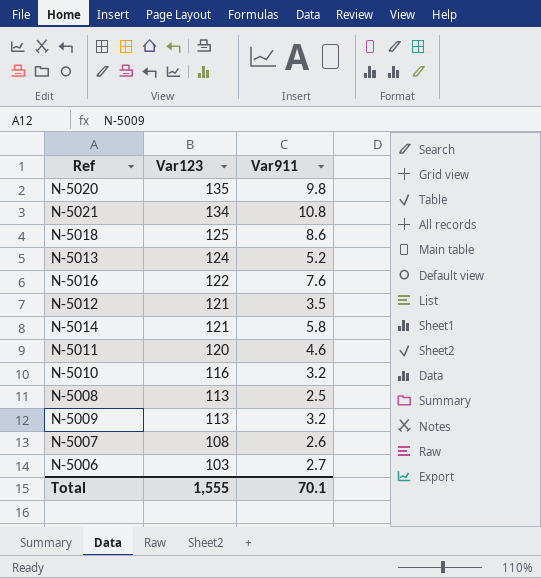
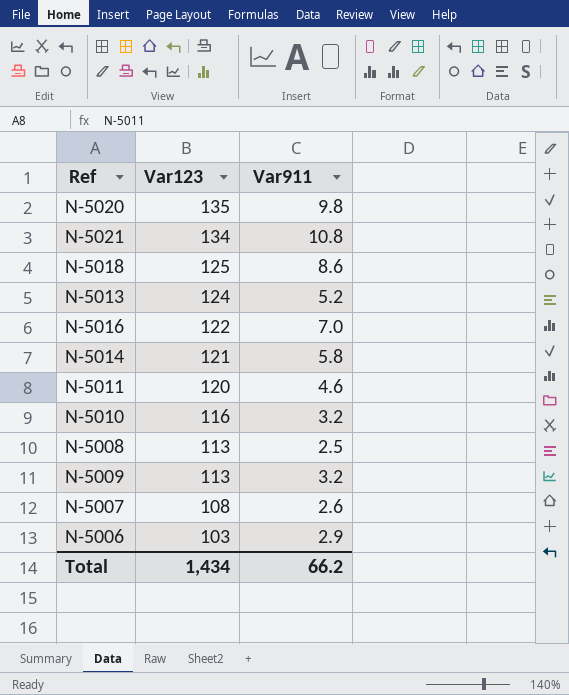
row N-5012: 121 | 3.5 -> none
N-5016 | Var911: 7.6 -> 7.0
N-5006 | Var911: 2.7 -> 2.9
Total | Var123: 1,555 -> 1,434
Total | Var911: 70.1 -> 66.2

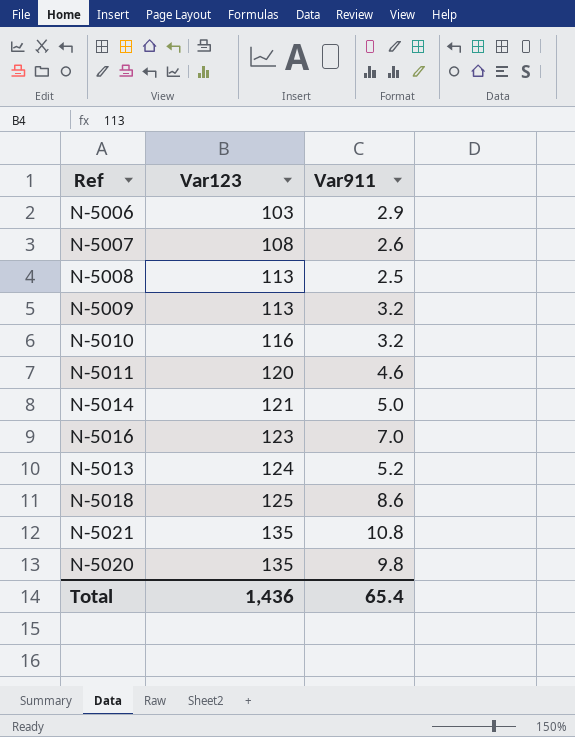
row order: Var123 descending -> Var123 ascending
N-5014 | Var911: 5.8 -> 5.0
N-5016 | Var123: 122 -> 123
N-5021 | Var123: 134 -> 135
Total | Var123: 1,434 -> 1,436
Total | Var911: 66.2 -> 65.4

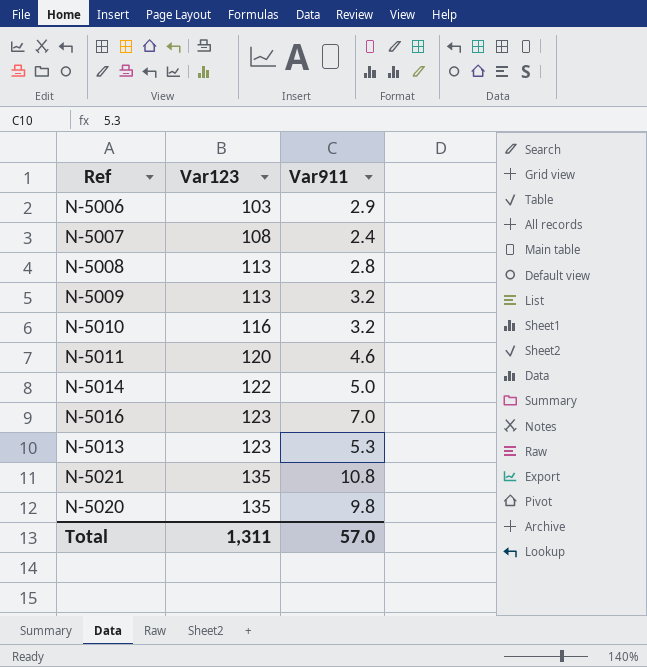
row N-5018: 125 | 8.6 -> none
N-5007 | Var911: 2.6 -> 2.4
N-5008 | Var911: 2.5 -> 2.8
N-5014 | Var123: 121 -> 122
N-5013 | Var123: 124 -> 123
N-5013 | Var911: 5.2 -> 5.3
Total | Var123: 1,436 -> 1,311
Total | Var911: 65.4 -> 57.0

